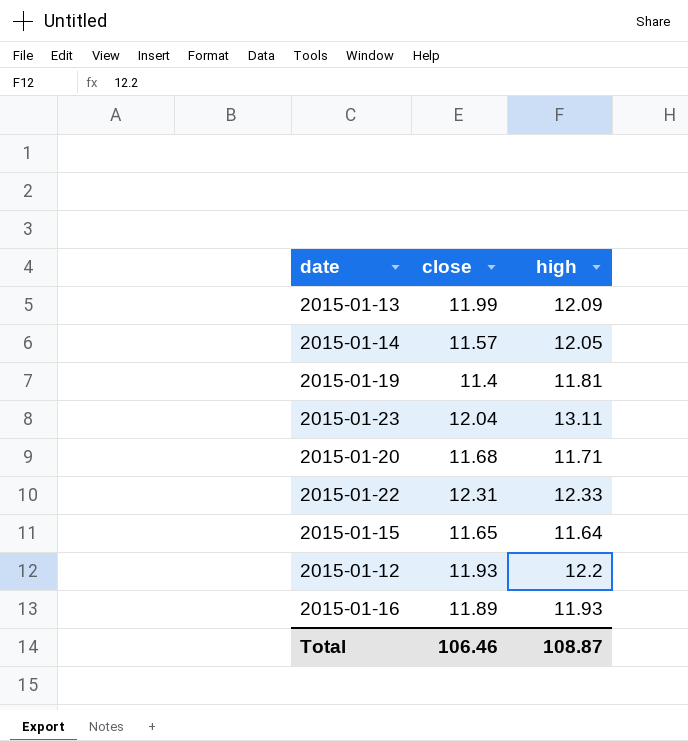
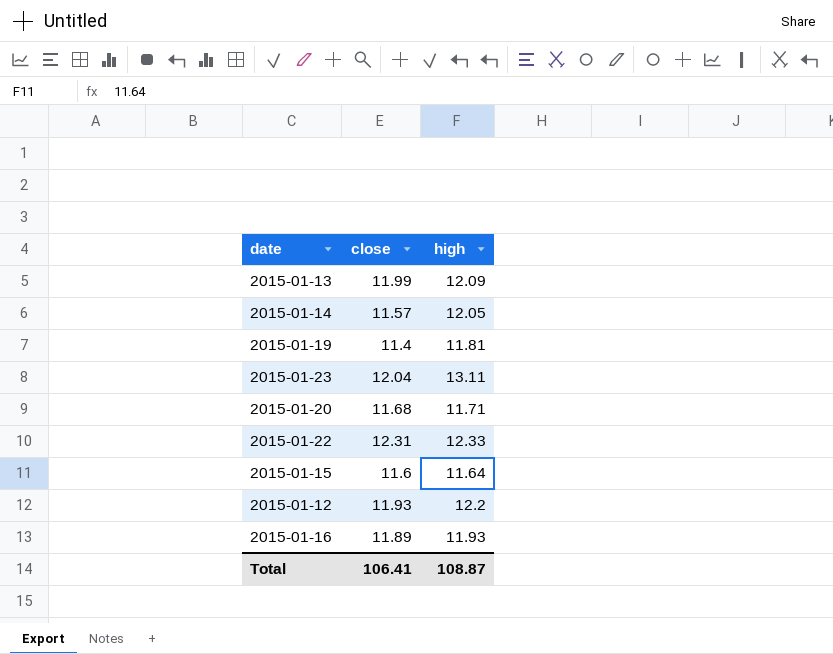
2015-01-15 | close: 11.65 -> 11.6
Total | close: 106.46 -> 106.41

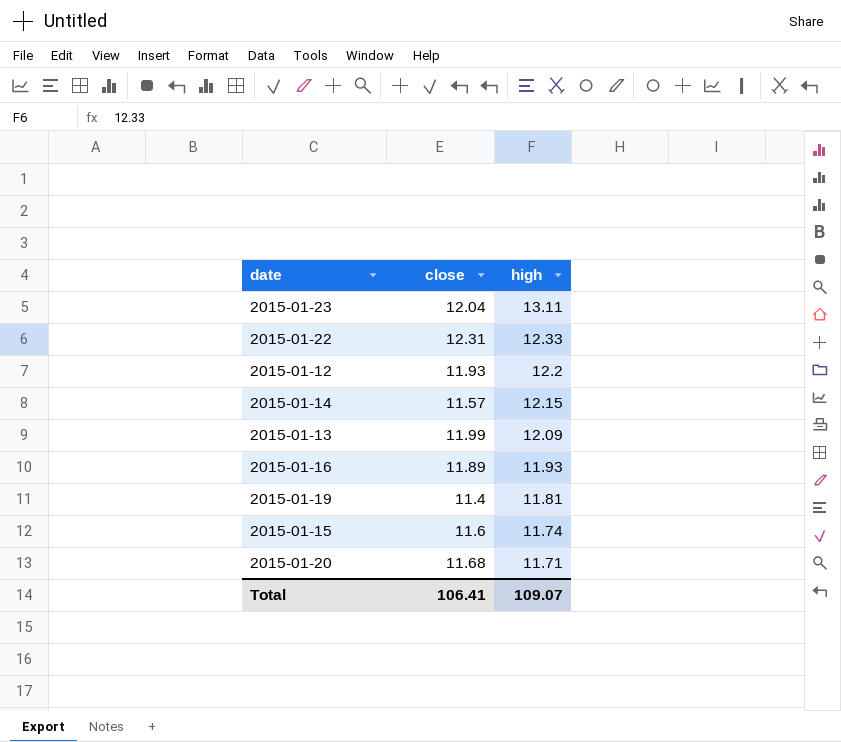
row order: none -> high descending
2015-01-14 | high: 12.05 -> 12.15
2015-01-15 | high: 11.64 -> 11.74
Total | high: 108.87 -> 109.07

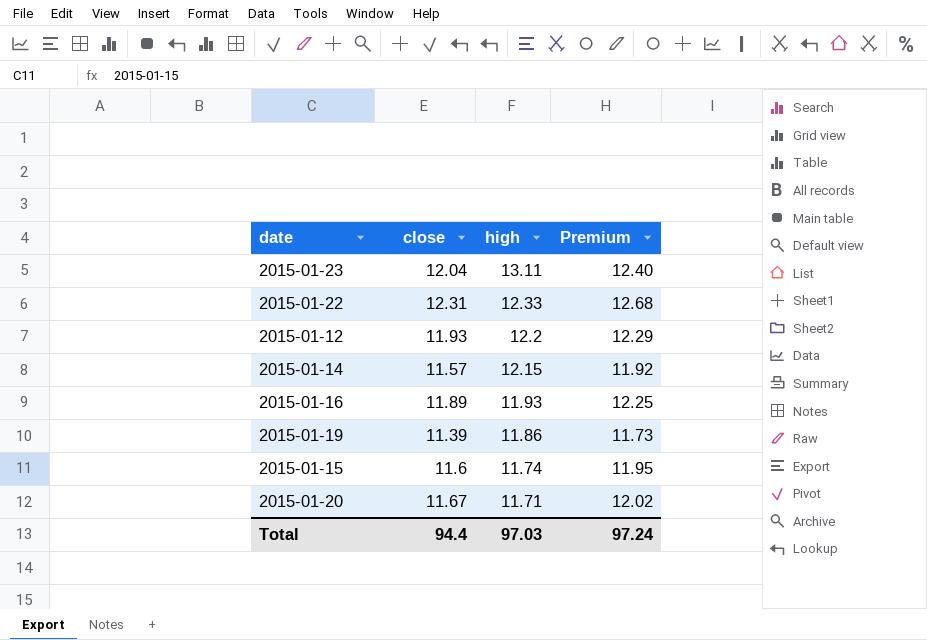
column Premium | formula: none -> [close] * 1.03
row 2015-01-13: 11.99 | 12.09 -> none
2015-01-19 | close: 11.4 -> 11.39
2015-01-19 | high: 11.81 -> 11.86
2015-01-20 | close: 11.68 -> 11.67
Total | close: 106.41 -> 94.4
Total | high: 109.07 -> 97.03

